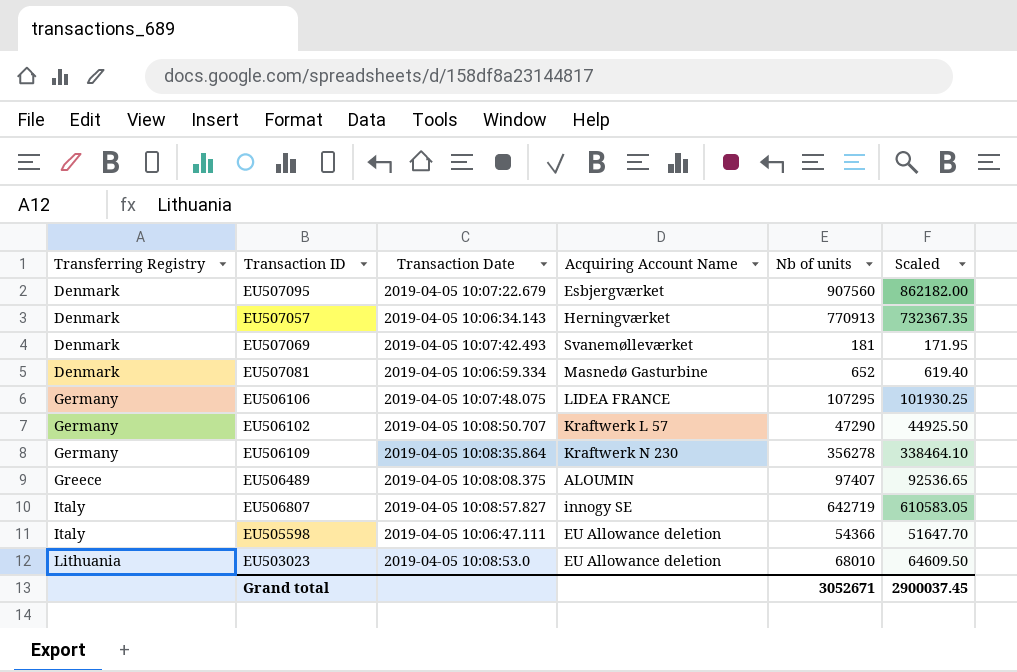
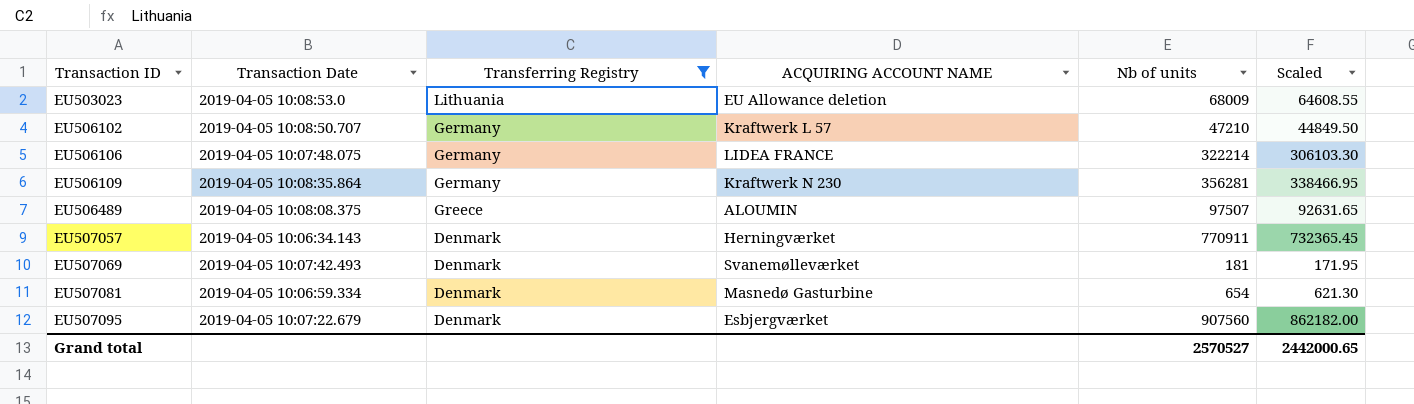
filter: none -> Transferring Registry != Italy
row order: Transferring Registry ascending -> Transaction ID ascending
column Transferring Registry | position: 1 -> 3
column name: Acquiring Account Name -> ACQUIRING ACCOUNT NAME
EU503023 | Nb of units: 68010 -> 68009
EU503023 | Scaled: 64609.50 -> 64608.55
EU506102 | Nb of units: 47290 -> 47210
EU506102 | Scaled: 44925.50 -> 44849.50
EU506106 | Nb of units: 107295 -> 322214
EU506106 | Scaled: 101930.25 -> 306103.30
EU506109 | Nb of units: 356278 -> 356281
EU506109 | Scaled: 338464.10 -> 338466.95
EU506489 | Nb of units: 97407 -> 97507
EU506489 | Scaled: 92536.65 -> 92631.65
EU507057 | Nb of units: 770913 -> 770911
EU507057 | Scaled: 732367.35 -> 732365.45
EU507081 | Nb of units: 652 -> 654
EU507081 | Scaled: 619.40 -> 621.30
Grand total | Nb of units: 3052671 -> 2570527
Grand total | Scaled: 2900037.45 -> 2442000.65

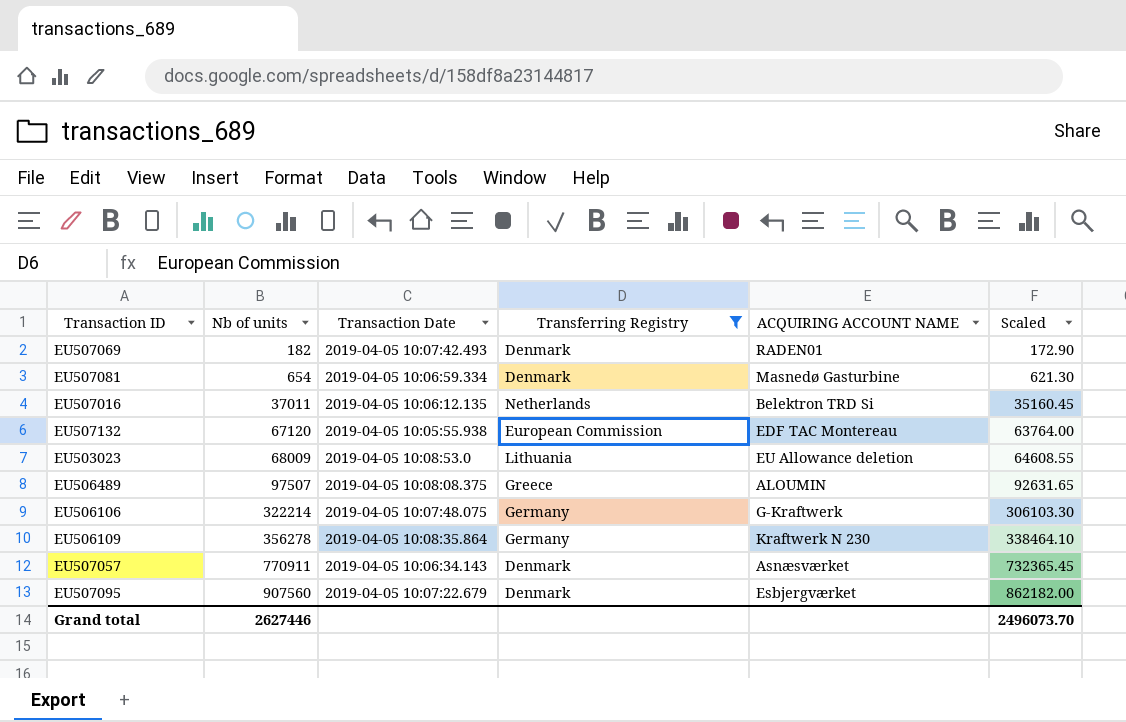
row order: Transaction ID ascending -> Nb of units ascending
column Nb of units | position: 5 -> 2
row EU506102: 2019-04-05 10:08:50.707 | Germany | Kraftwerk L 57 | 47210 | 44849.50 -> none
EU507069 | Nb of units: 181 -> 182
EU507069 | ACQUIRING ACCOUNT NAME: Svanemølleværket -> RADEN01
EU507069 | Scaled: 171.95 -> 172.90
row EU507016: none -> 37011 | 2019-04-05 10:06:12.135 | Netherlands | Belektron TRD Si | 35160.45
row EU507132: none -> 67120 | 2019-04-05 10:05:55.938 | European Commission | EDF TAC Montereau | 63764.00
EU506106 | ACQUIRING ACCOUNT NAME: LIDEA FRANCE -> G-Kraftwerk
EU506109 | Nb of units: 356281 -> 356278
EU506109 | Scaled: 338466.95 -> 338464.10
EU507057 | ACQUIRING ACCOUNT NAME: Herningværket -> Asnæsværket
Grand total | Nb of units: 2570527 -> 2627446
Grand total | Scaled: 2442000.65 -> 2496073.70

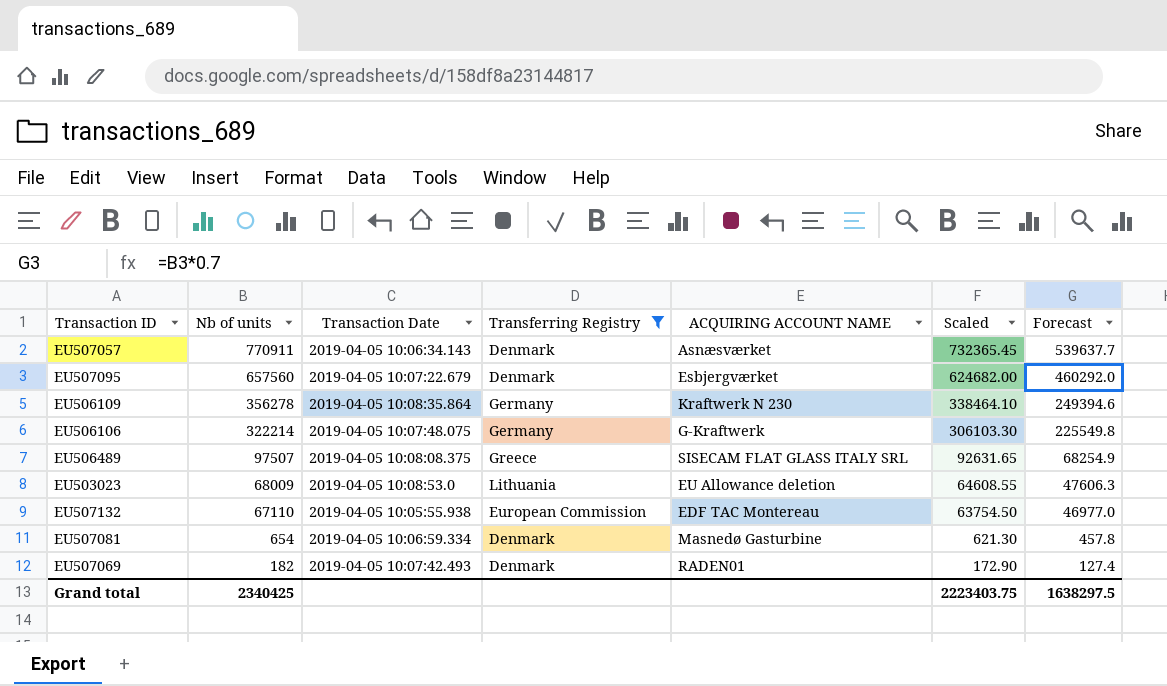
row order: Nb of units ascending -> Nb of units descending
column Forecast | formula: none -> [Nb of units] * 0.7
row EU507016: 37011 | 2019-04-05 10:06:12.135 | Netherlands | Belektron TRD Si | 35160.45 -> none
EU507095 | Nb of units: 907560 -> 657560
EU507095 | Scaled: 862182.00 -> 624682.00
EU506489 | ACQUIRING ACCOUNT NAME: ALOUMIN -> SISECAM FLAT GLASS ITALY SRL
EU507132 | Nb of units: 67120 -> 67110
EU507132 | Scaled: 63764.00 -> 63754.50
Grand total | Nb of units: 2627446 -> 2340425
Grand total | Scaled: 2496073.70 -> 2223403.75

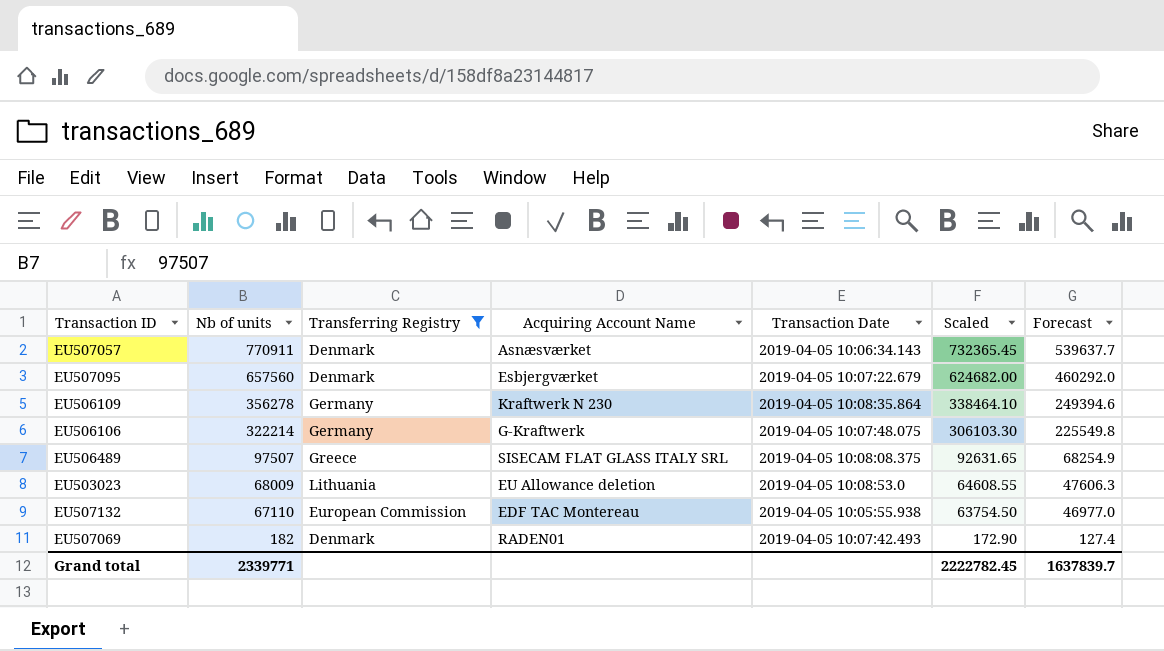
column name: ACQUIRING ACCOUNT NAME -> Acquiring Account Name
column Transaction Date | position: 3 -> 5
row EU507081: 654 | 2019-04-05 10:06:59.334 | Denmark | Masnedø Gasturbine | 621.30 | 457.8 -> none
Grand total | Nb of units: 2340425 -> 2339771
Grand total | Scaled: 2223403.75 -> 2222782.45
Grand total | Forecast: 1638297.5 -> 1637839.7

